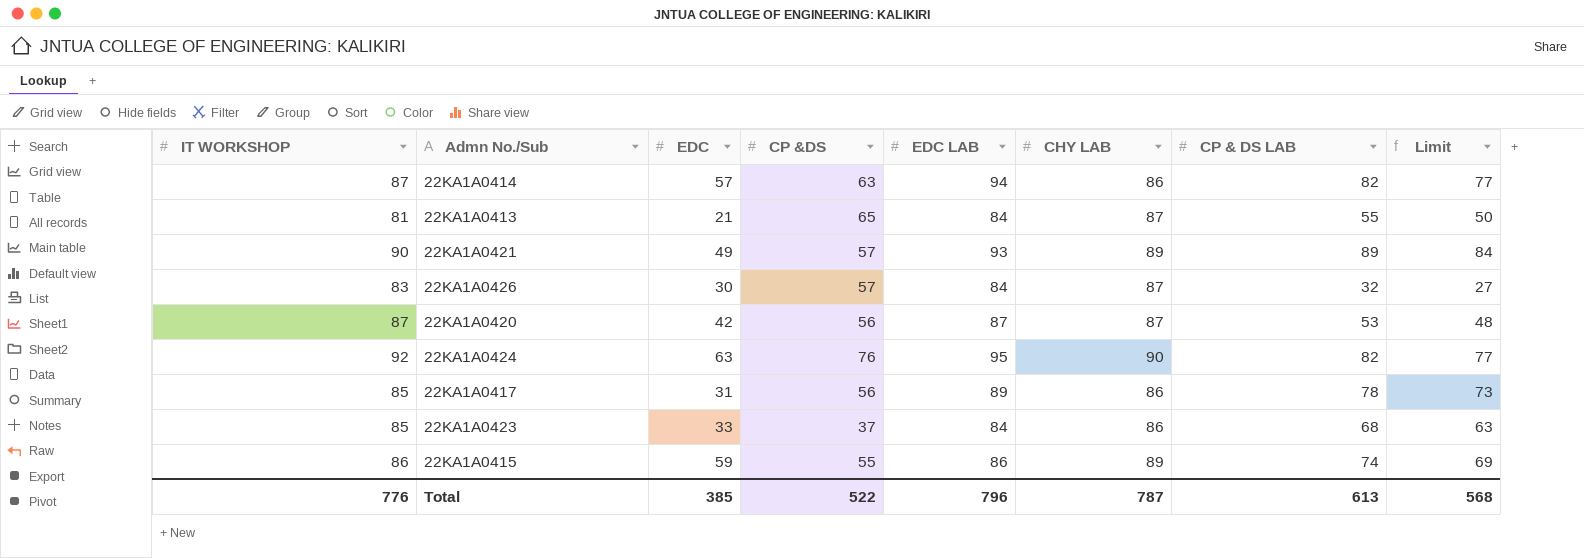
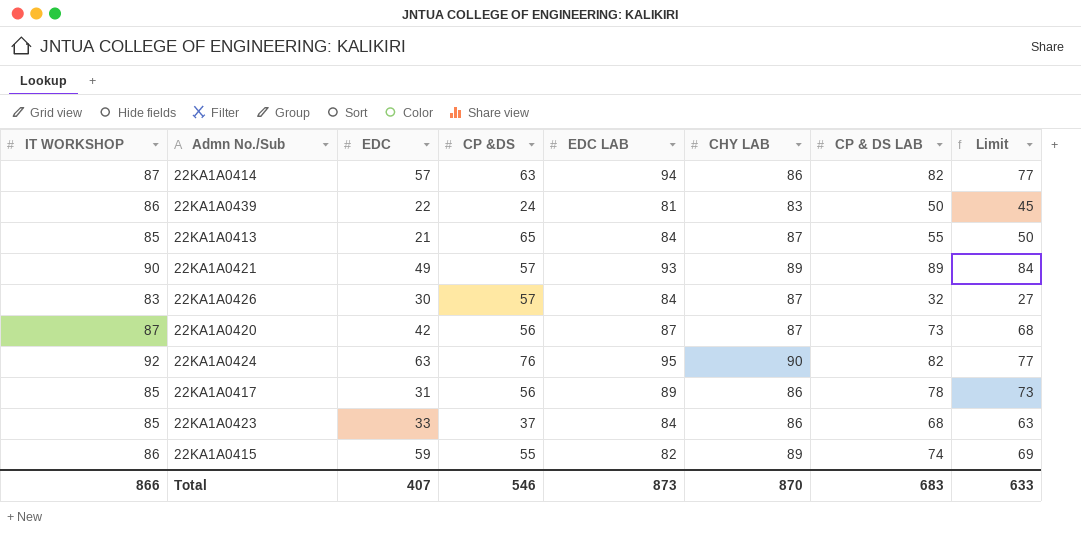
row 22KA1A0439: none -> 86 | 22 | 24 | 81 | 83 | 50 | 45
22KA1A0413 | IT WORKSHOP: 81 -> 85
22KA1A0420 | CP & DS LAB: 53 -> 73
22KA1A0420 | Limit: 48 -> 68
22KA1A0415 | EDC LAB: 86 -> 82
Total | IT WORKSHOP: 776 -> 866
Total | EDC: 385 -> 407
Total | CP &DS: 522 -> 546
Total | EDC LAB: 796 -> 873
Total | CHY LAB: 787 -> 870
Total | CP & DS LAB: 613 -> 683
Total | Limit: 568 -> 633

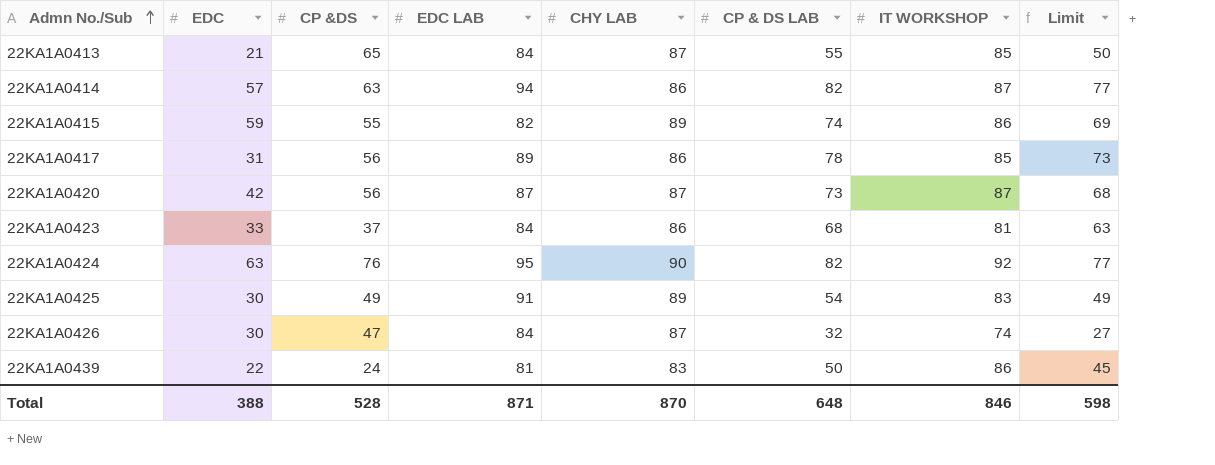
row order: none -> Admn No./Sub ascending
column IT WORKSHOP | position: 1 -> 7
row 22KA1A0421: 90 | 49 | 57 | 93 | 89 | 89 | 84 -> none
22KA1A0423 | IT WORKSHOP: 85 -> 81
row 22KA1A0425: none -> 30 | 49 | 91 | 89 | 54 | 83 | 49
22KA1A0426 | CP &DS: 57 -> 47
22KA1A0426 | IT WORKSHOP: 83 -> 74
Total | EDC: 407 -> 388
Total | CP &DS: 546 -> 528
Total | EDC LAB: 873 -> 871
Total | CP & DS LAB: 683 -> 648
Total | IT WORKSHOP: 866 -> 846
Total | Limit: 633 -> 598

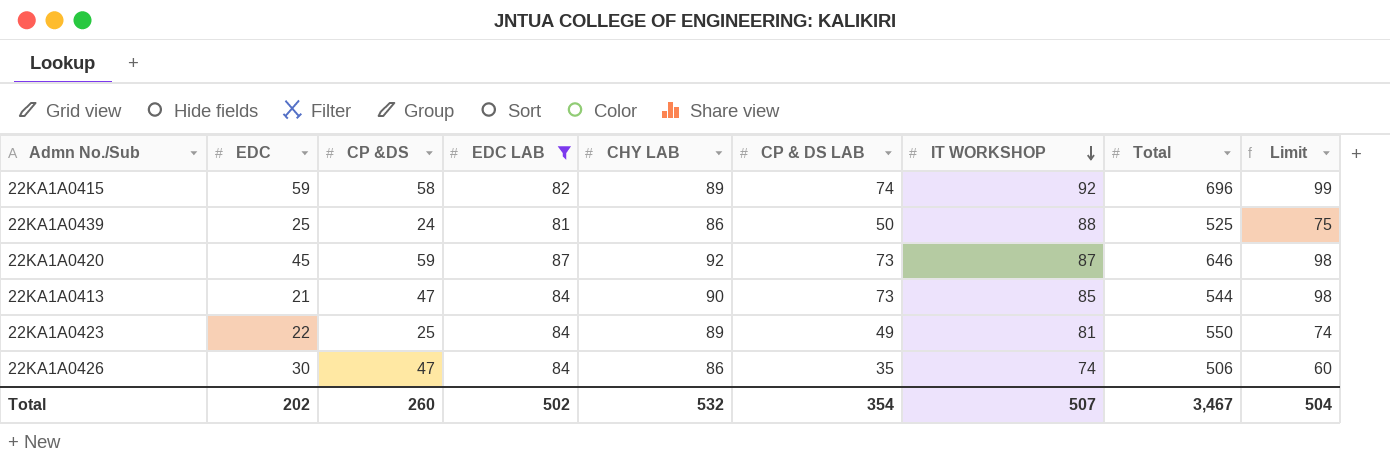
filter: none -> EDC LAB <= 87
row order: Admn No./Sub ascending -> IT WORKSHOP descending
column Total | position: none -> 8
column Limit | formula: [CP & DS LAB] - 5 -> [CP & DS LAB] + 25
22KA1A0415 | CP &DS: 55 -> 58
22KA1A0415 | IT WORKSHOP: 86 -> 92
22KA1A0439 | EDC: 22 -> 25
22KA1A0439 | CHY LAB: 83 -> 86
22KA1A0439 | IT WORKSHOP: 86 -> 88
22KA1A0420 | EDC: 42 -> 45
22KA1A0420 | CP &DS: 56 -> 59
22KA1A0420 | CHY LAB: 87 -> 92
22KA1A0413 | CP &DS: 65 -> 47
22KA1A0413 | CHY LAB: 87 -> 90
22KA1A0413 | CP & DS LAB: 55 -> 73
22KA1A0423 | EDC: 33 -> 22
22KA1A0423 | CP &DS: 37 -> 25
22KA1A0423 | CHY LAB: 86 -> 89
22KA1A0423 | CP & DS LAB: 68 -> 49
22KA1A0426 | CHY LAB: 87 -> 86
22KA1A0426 | CP & DS LAB: 32 -> 35
Total | EDC: 388 -> 202
Total | CP &DS: 528 -> 260
Total | EDC LAB: 871 -> 502
Total | CHY LAB: 870 -> 532
Total | CP & DS LAB: 648 -> 354
Total | IT WORKSHOP: 846 -> 507
Total | Limit: 598 -> 504

